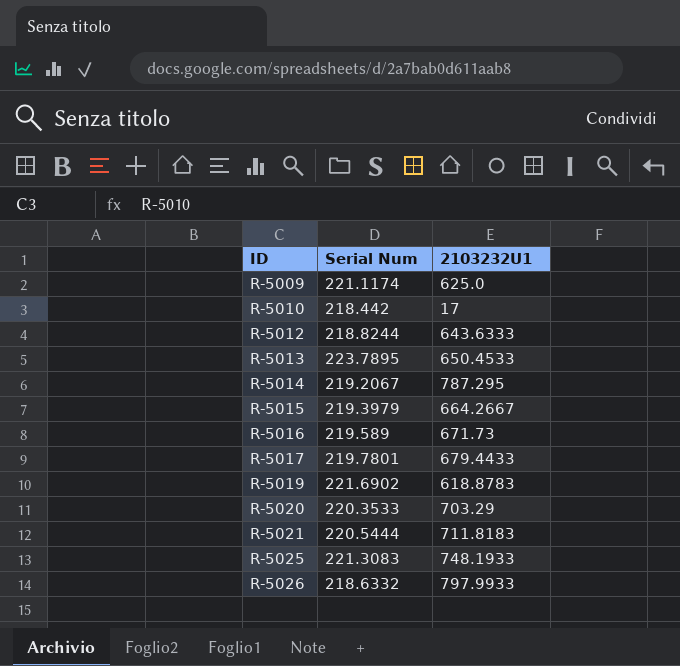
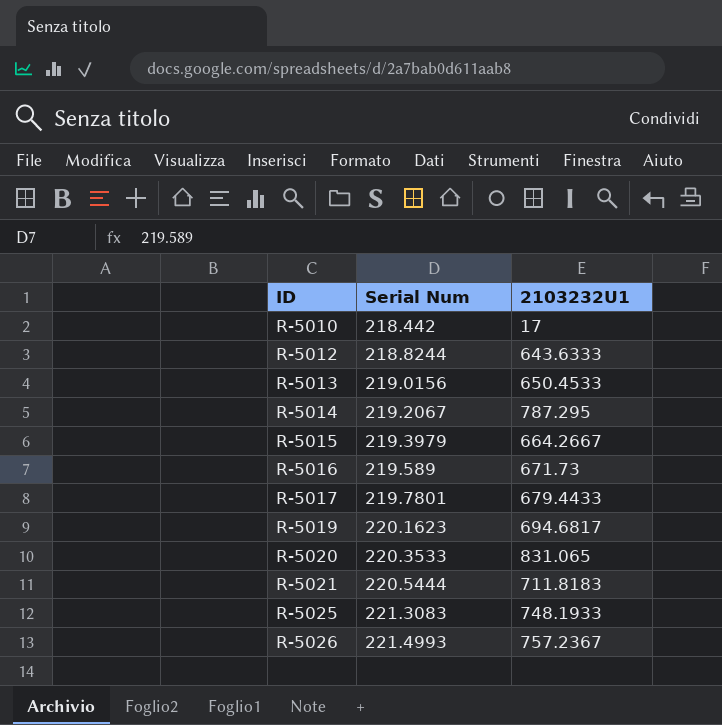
row R-5009: 221.1174 | 625.0 -> none
R-5013 | Serial Num: 223.7895 -> 219.0156
R-5019 | Serial Num: 221.6902 -> 220.1623
R-5019 | 2103232U1: 618.8783 -> 694.6817
R-5020 | 2103232U1: 703.29 -> 831.065
R-5026 | Serial Num: 218.6332 -> 221.4993
R-5026 | 2103232U1: 797.9933 -> 757.2367

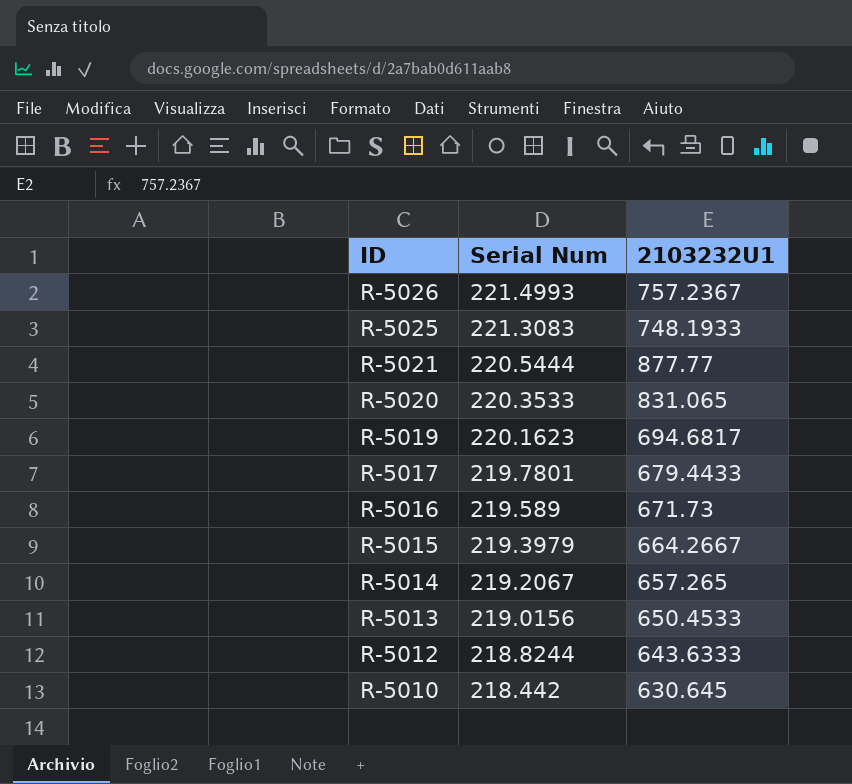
row order: ID ascending -> ID descending
R-5021 | 2103232U1: 711.8183 -> 877.77
R-5014 | 2103232U1: 787.295 -> 657.265
R-5010 | 2103232U1: 17 -> 630.645

